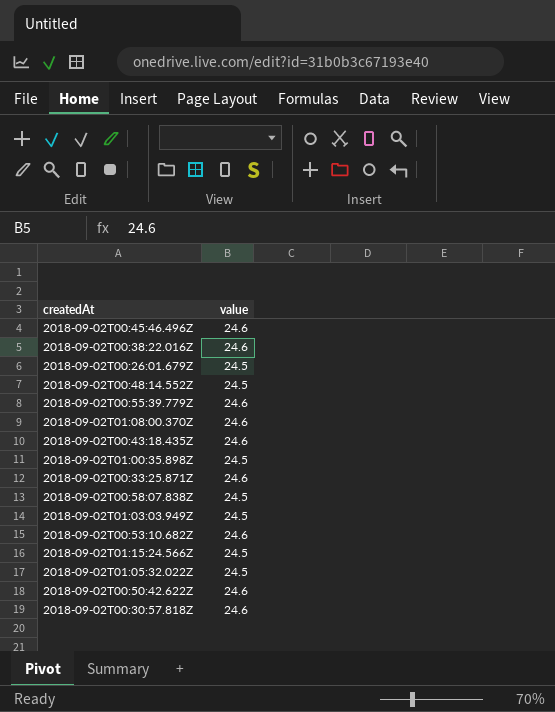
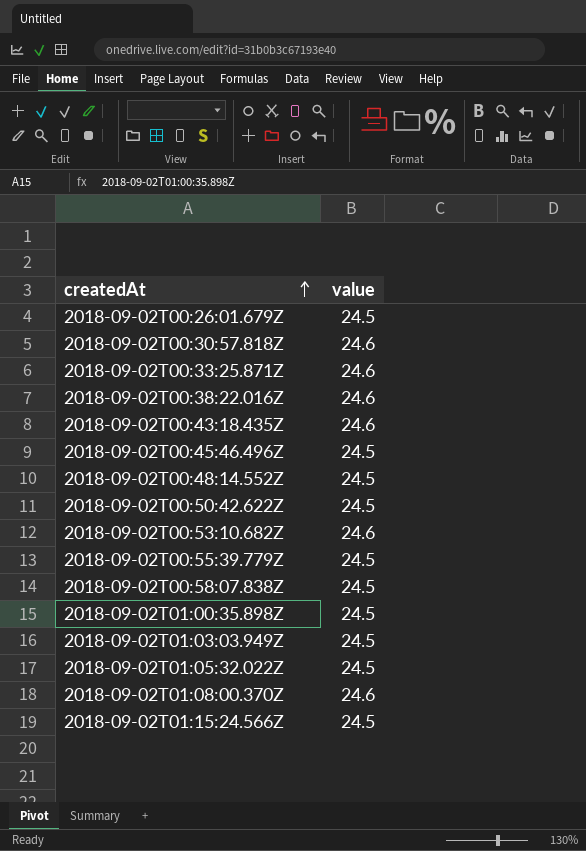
row order: none -> createdAt ascending
2018-09-02T00:45:46.496Z | value: 24.6 -> 24.5
2018-09-02T00:50:42.622Z | value: 24.6 -> 24.5
2018-09-02T00:55:39.779Z | value: 24.6 -> 24.5

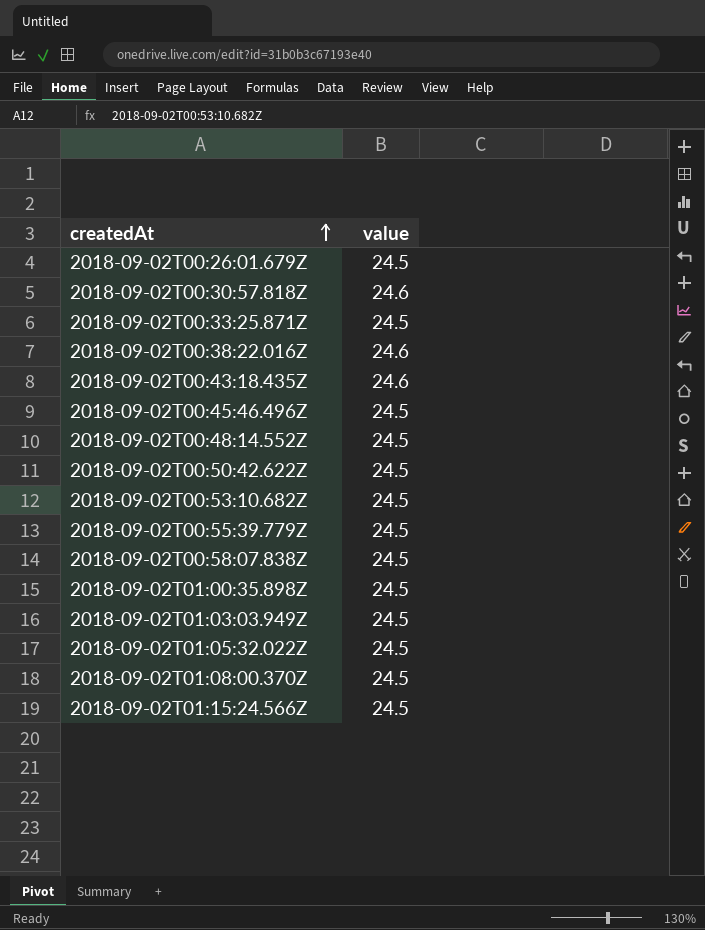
2018-09-02T00:33:25.871Z | value: 24.6 -> 24.5
2018-09-02T00:53:10.682Z | value: 24.6 -> 24.5
2018-09-02T01:08:00.370Z | value: 24.6 -> 24.5

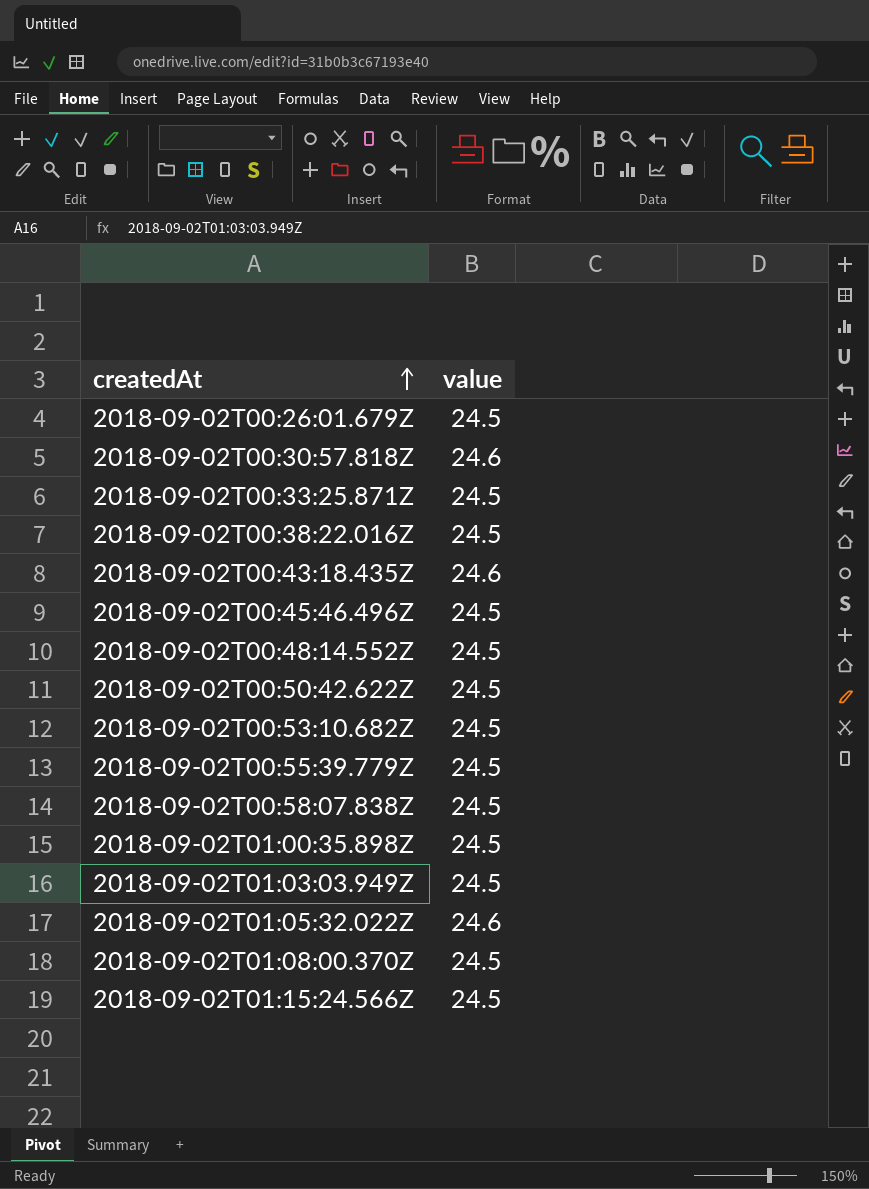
2018-09-02T00:38:22.016Z | value: 24.6 -> 24.5
2018-09-02T01:05:32.022Z | value: 24.5 -> 24.6

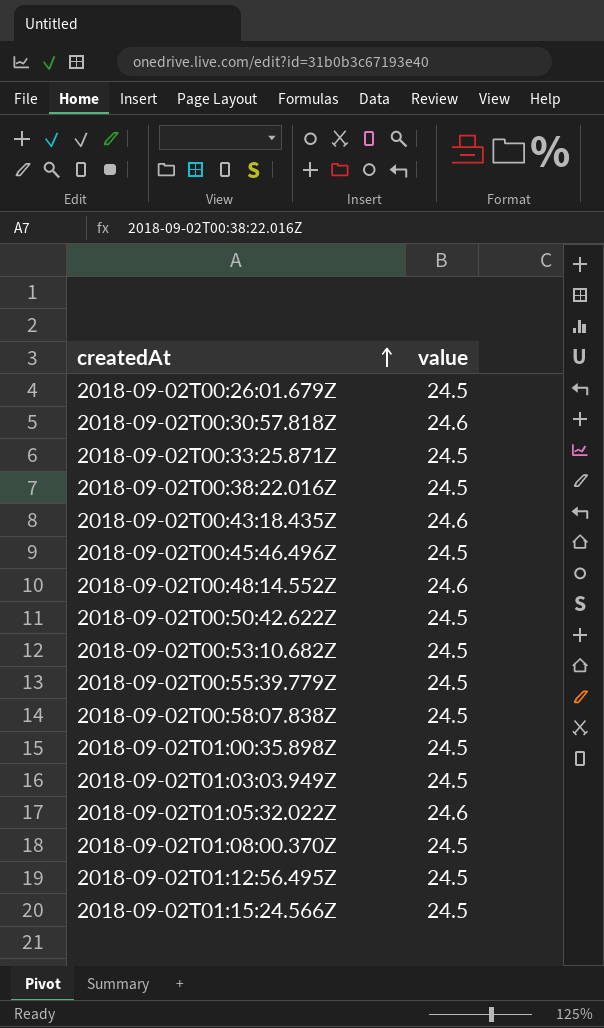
2018-09-02T00:48:14.552Z | value: 24.5 -> 24.6
row 2018-09-02T01:12:56.495Z: none -> 24.5

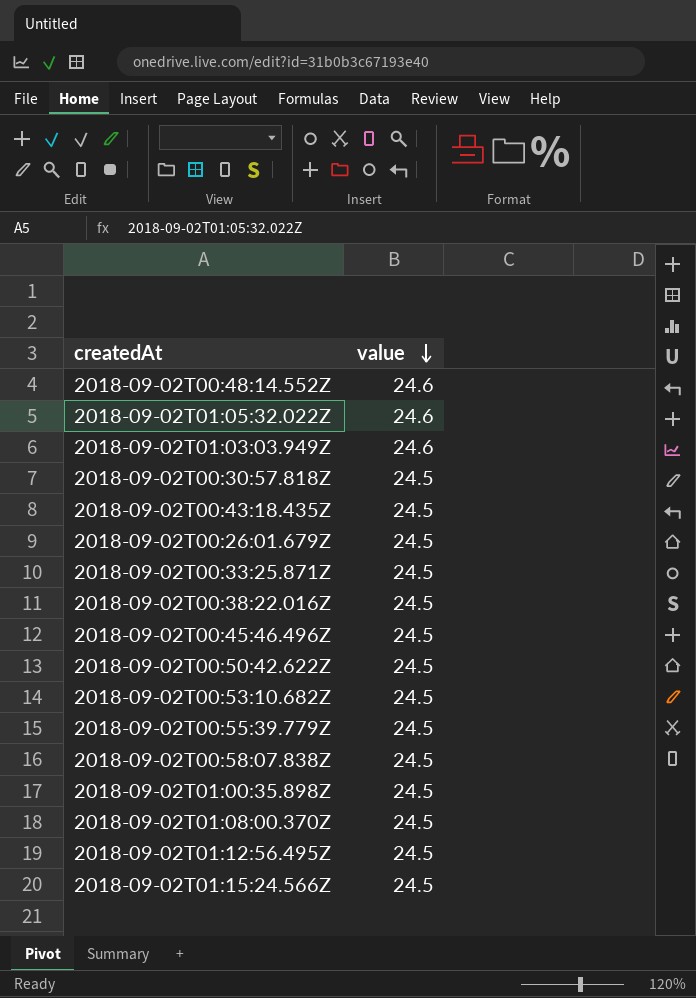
row order: createdAt ascending -> value descending
2018-09-02T01:03:03.949Z | value: 24.5 -> 24.6
2018-09-02T00:30:57.818Z | value: 24.6 -> 24.5
2018-09-02T00:43:18.435Z | value: 24.6 -> 24.5

